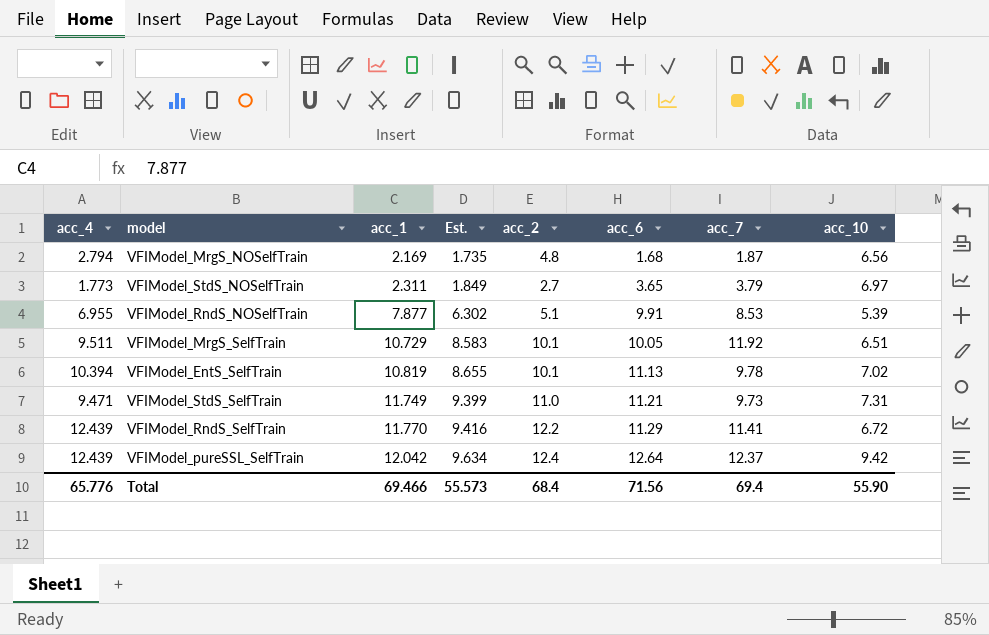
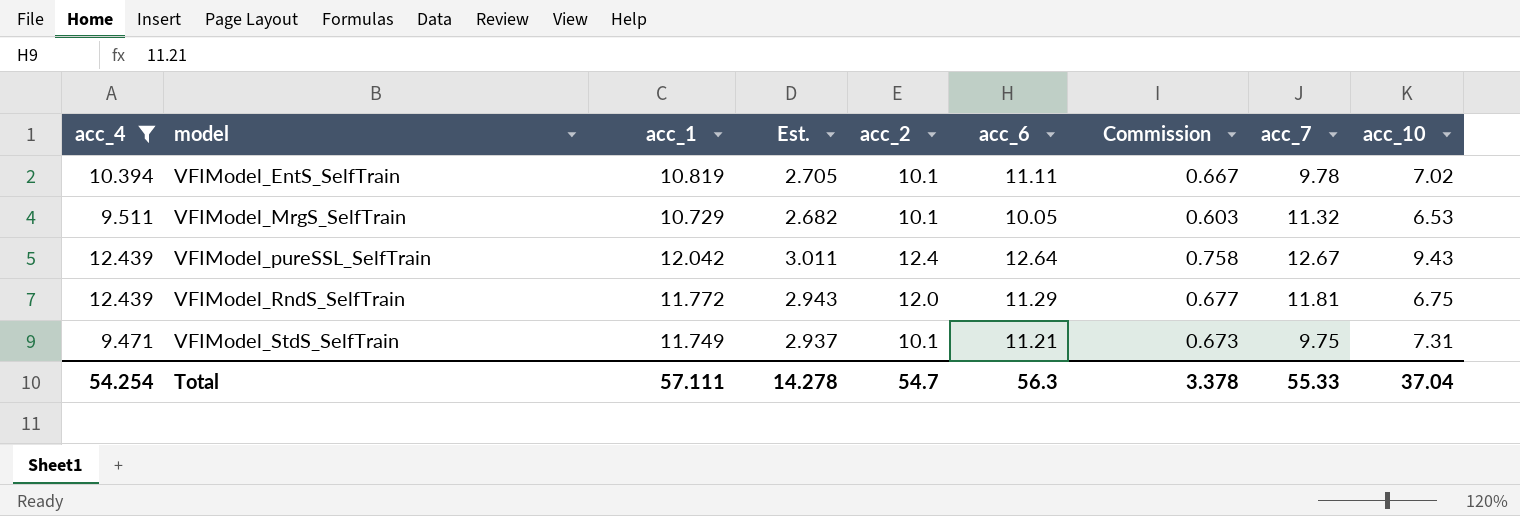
filter: none -> acc_4 >= 9.471
row order: acc_1 ascending -> model ascending
column Est. | formula: [acc_1] * 0.8 -> [acc_1] * 0.25
column Commission | formula: none -> [acc_6] * 0.06
VFIModel_EntS_SelfTrain | acc_6: 11.13 -> 11.11
VFIModel_MrgS_SelfTrain | acc_7: 11.92 -> 11.32
VFIModel_MrgS_SelfTrain | acc_10: 6.51 -> 6.53
VFIModel_pureSSL_SelfTrain | acc_7: 12.37 -> 12.67
VFIModel_pureSSL_SelfTrain | acc_10: 9.42 -> 9.43
VFIModel_RndS_SelfTrain | acc_1: 11.770 -> 11.772
VFIModel_RndS_SelfTrain | acc_2: 12.2 -> 12.0
VFIModel_RndS_SelfTrain | acc_7: 11.41 -> 11.81
VFIModel_RndS_SelfTrain | acc_10: 6.72 -> 6.75
VFIModel_StdS_SelfTrain | acc_2: 11.0 -> 10.1
VFIModel_StdS_SelfTrain | acc_7: 9.73 -> 9.75
Total | acc_4: 65.776 -> 54.254
Total | acc_1: 69.466 -> 57.111
Total | Est.: 55.573 -> 14.278
Total | acc_2: 68.4 -> 54.7
Total | acc_6: 71.56 -> 56.3
Total | acc_7: 69.4 -> 55.33
Total | acc_10: 55.90 -> 37.04

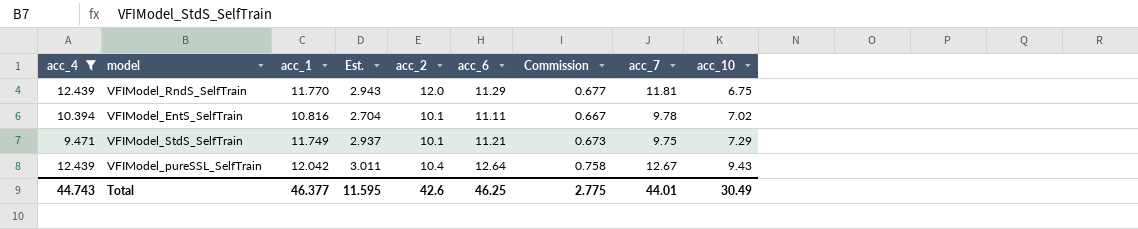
row order: model ascending -> acc_10 ascending
row VFIModel_MrgS_SelfTrain: 9.511 | 10.729 | 2.682 | 10.1 | 10.05 | 0.603 | 11.32 | 6.53 -> none
VFIModel_RndS_SelfTrain | acc_1: 11.772 -> 11.770
VFIModel_EntS_SelfTrain | acc_1: 10.819 -> 10.816
VFIModel_EntS_SelfTrain | Est.: 2.705 -> 2.704
VFIModel_StdS_SelfTrain | acc_10: 7.31 -> 7.29
VFIModel_pureSSL_SelfTrain | acc_2: 12.4 -> 10.4
Total | acc_4: 54.254 -> 44.743
Total | acc_1: 57.111 -> 46.377
Total | Est.: 14.278 -> 11.595
Total | acc_2: 54.7 -> 42.6
Total | acc_6: 56.3 -> 46.25
Total | Commission: 3.378 -> 2.775
Total | acc_7: 55.33 -> 44.01
Total | acc_10: 37.04 -> 30.49

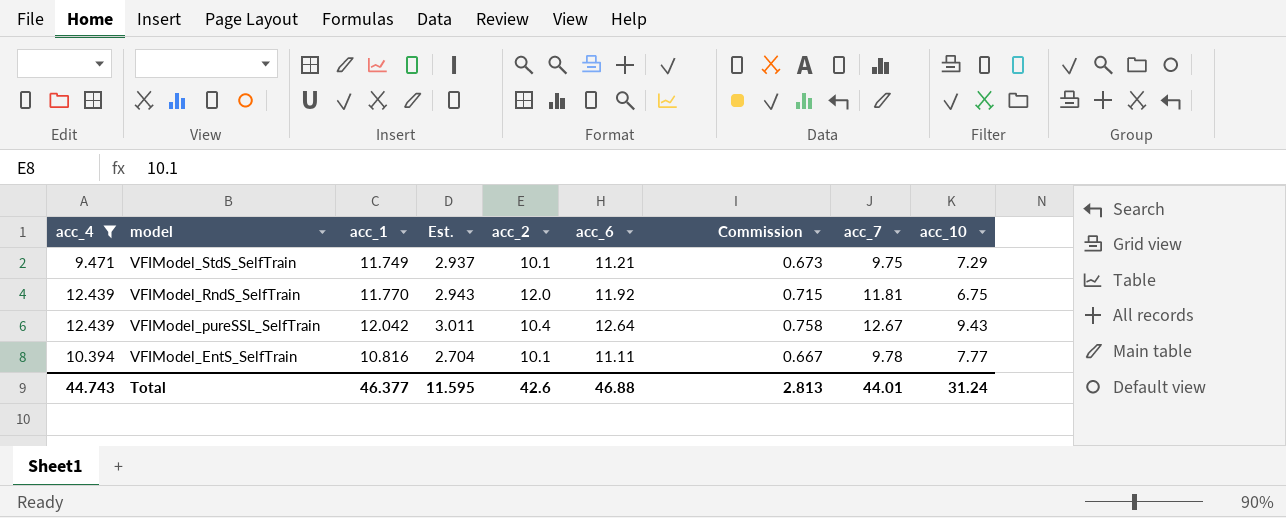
row order: acc_10 ascending -> model descending
VFIModel_RndS_SelfTrain | acc_6: 11.29 -> 11.92
VFIModel_RndS_SelfTrain | Commission: 0.677 -> 0.715
VFIModel_EntS_SelfTrain | acc_10: 7.02 -> 7.77
Total | acc_6: 46.25 -> 46.88
Total | Commission: 2.775 -> 2.813
Total | acc_10: 30.49 -> 31.24

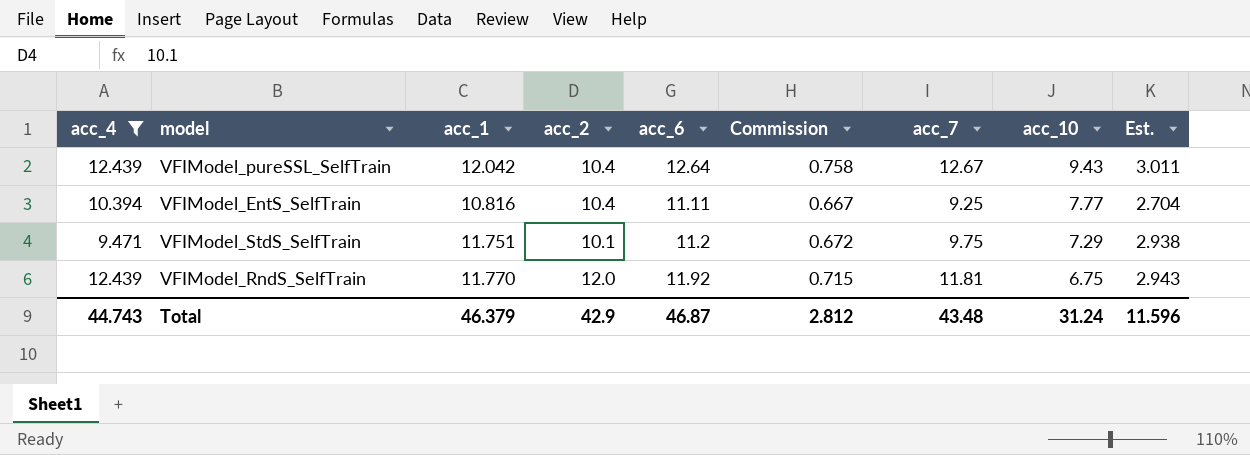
row order: model descending -> acc_10 descending
column Est. | position: 4 -> 9
VFIModel_EntS_SelfTrain | acc_2: 10.1 -> 10.4
VFIModel_EntS_SelfTrain | acc_7: 9.78 -> 9.25
VFIModel_StdS_SelfTrain | acc_1: 11.749 -> 11.751
VFIModel_StdS_SelfTrain | acc_6: 11.21 -> 11.2
VFIModel_StdS_SelfTrain | Commission: 0.673 -> 0.672
VFIModel_StdS_SelfTrain | Est.: 2.937 -> 2.938
Total | acc_1: 46.377 -> 46.379
Total | acc_2: 42.6 -> 42.9
Total | acc_6: 46.88 -> 46.87
Total | Commission: 2.813 -> 2.812
Total | acc_7: 44.01 -> 43.48
Total | Est.: 11.595 -> 11.596

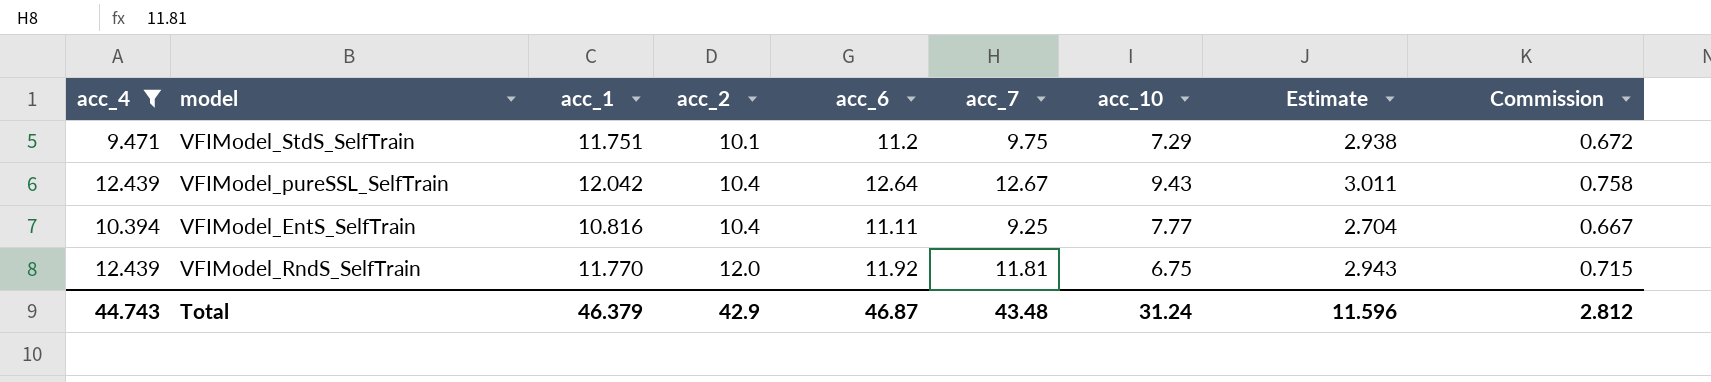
row order: acc_10 descending -> acc_2 ascending
column name: Est. -> Estimate
column Commission | position: 6 -> 9

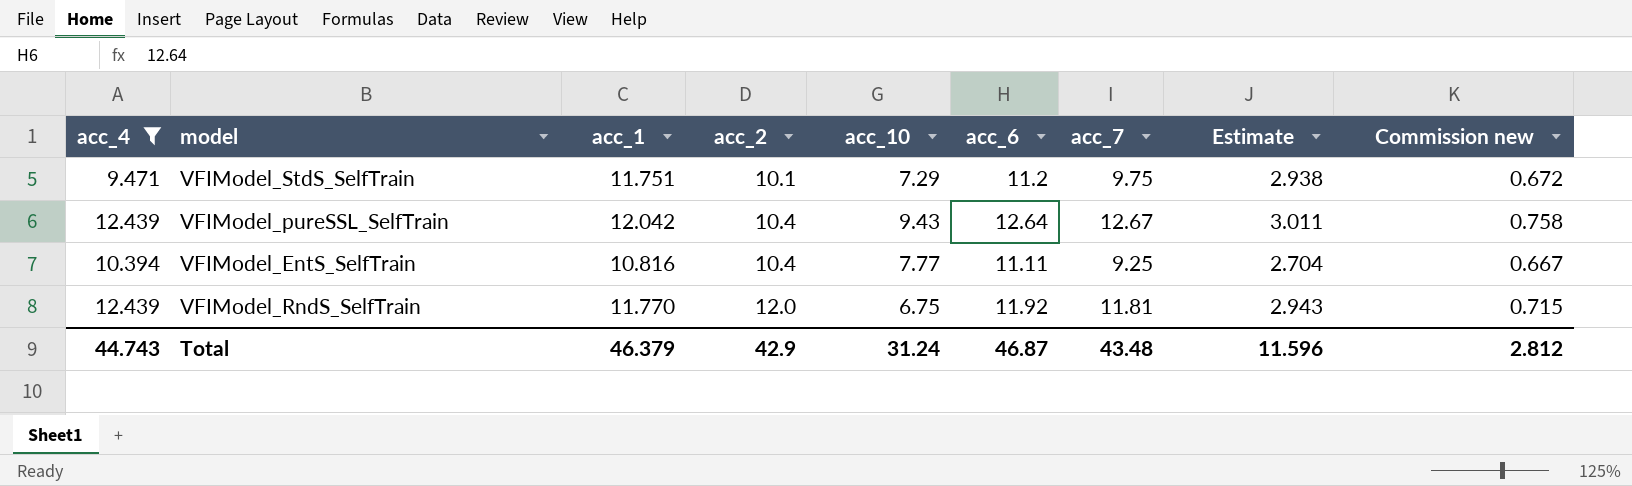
column acc_10 | position: 7 -> 5
column name: Commission -> Commission new

